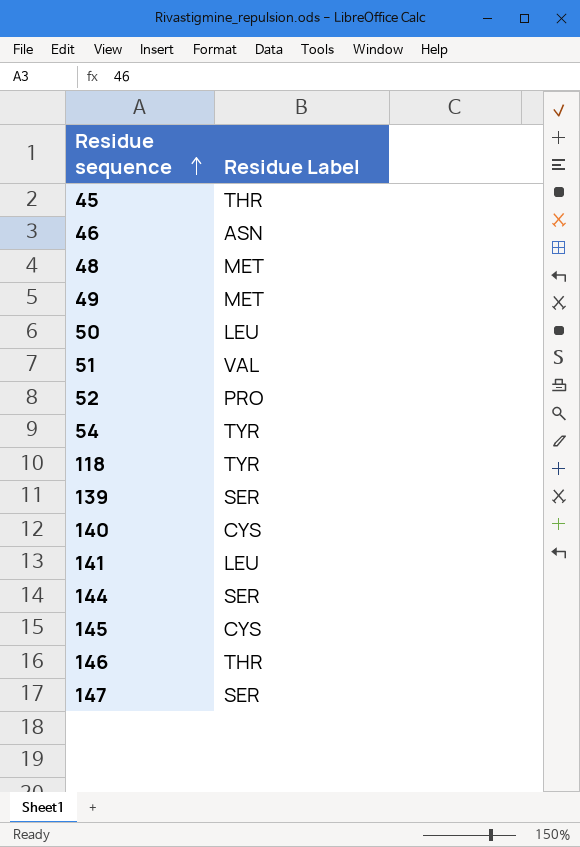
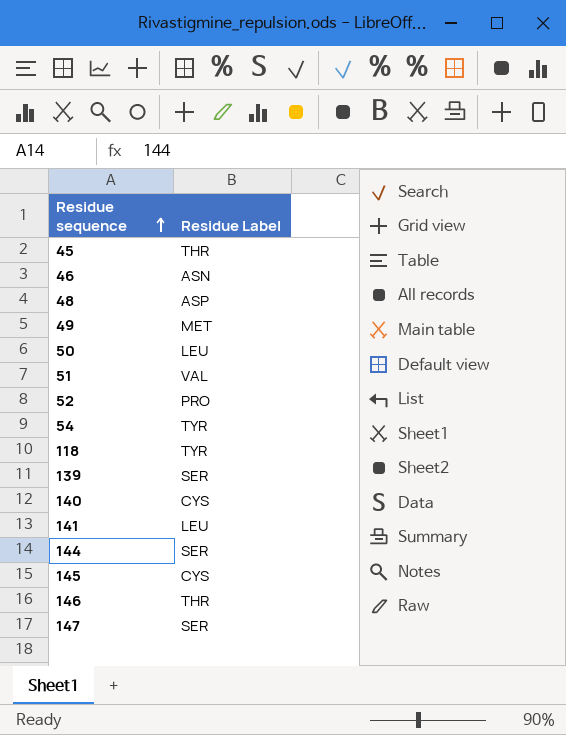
48 | Residue Label: MET -> ASP

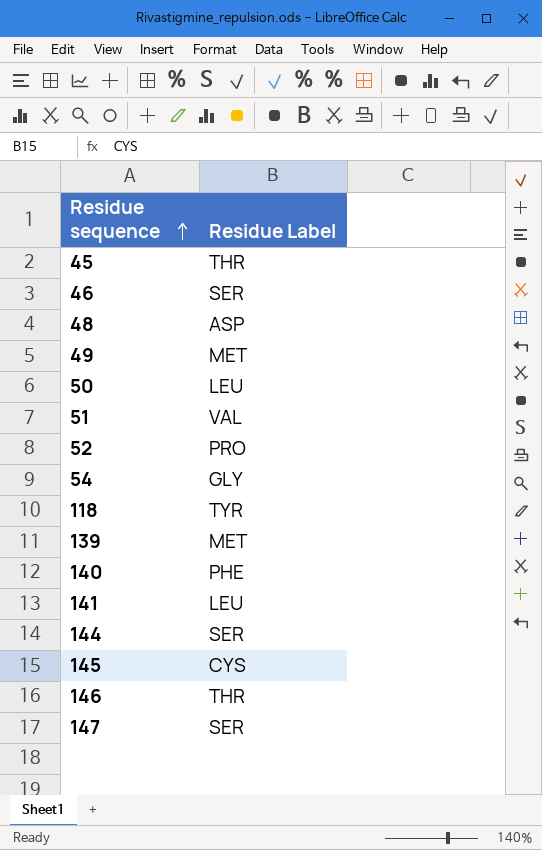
46 | Residue Label: ASN -> SER
54 | Residue Label: TYR -> GLY
139 | Residue Label: SER -> MET
140 | Residue Label: CYS -> PHE

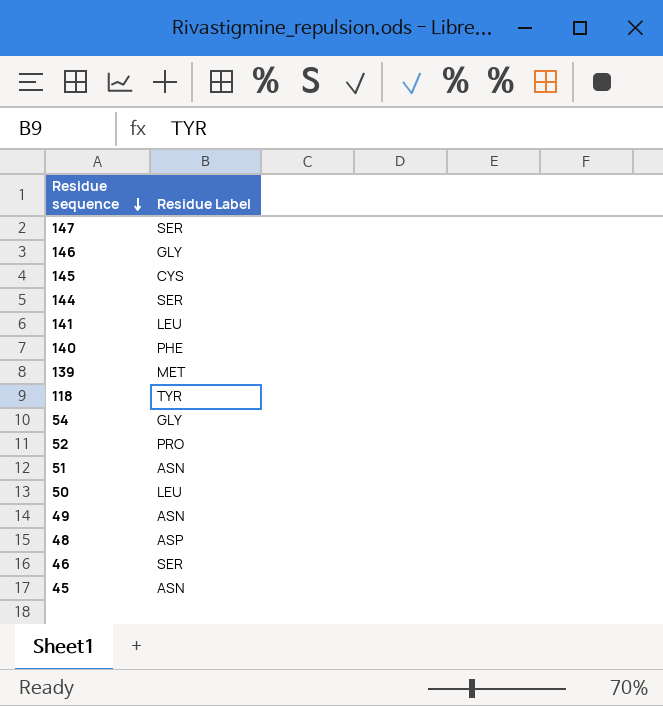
row order: Residue sequence ascending -> Residue sequence descending
146 | Residue Label: THR -> GLY
51 | Residue Label: VAL -> ASN
49 | Residue Label: MET -> ASN
45 | Residue Label: THR -> ASN

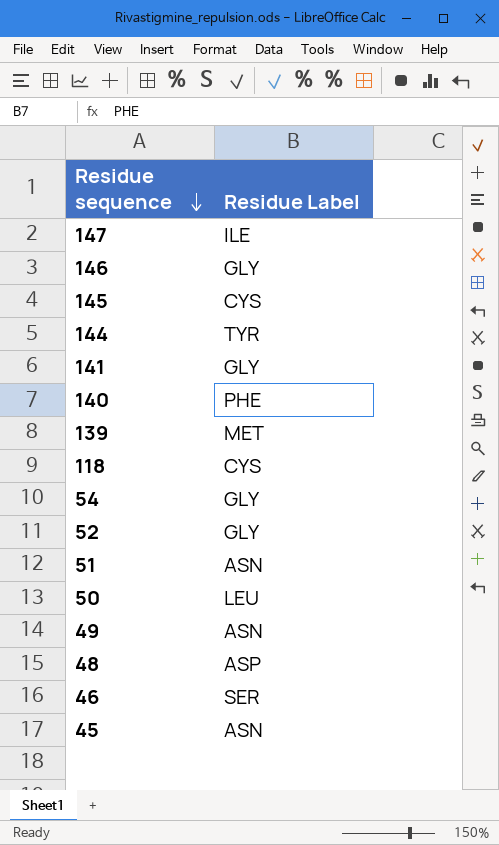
147 | Residue Label: SER -> ILE
144 | Residue Label: SER -> TYR
141 | Residue Label: LEU -> GLY
118 | Residue Label: TYR -> CYS
52 | Residue Label: PRO -> GLY

